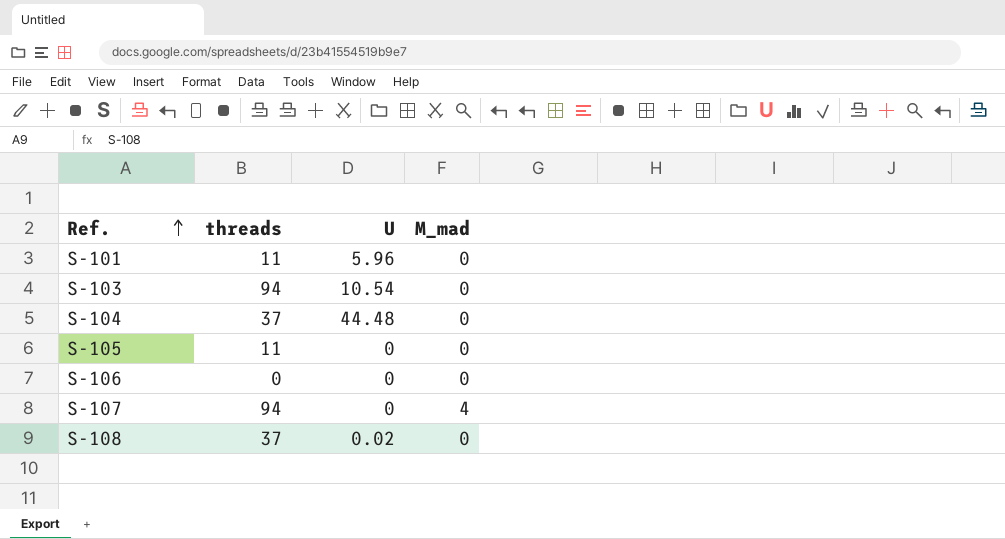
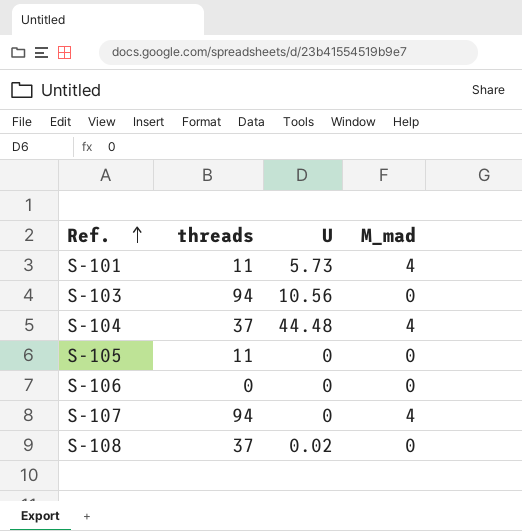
S-101 | U: 5.96 -> 5.73
S-101 | M_mad: 0 -> 4
S-103 | U: 10.54 -> 10.56
S-104 | M_mad: 0 -> 4

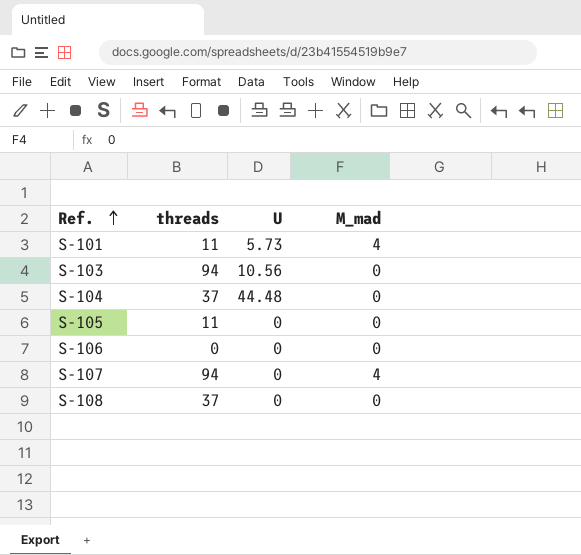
S-104 | M_mad: 4 -> 0
S-108 | U: 0.02 -> 0

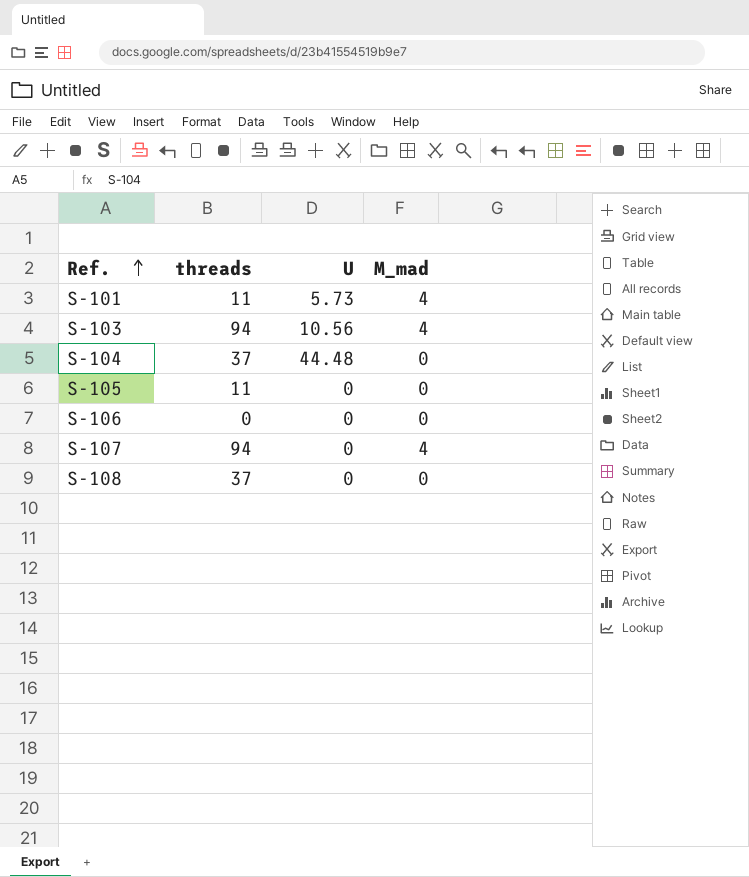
S-103 | M_mad: 0 -> 4

